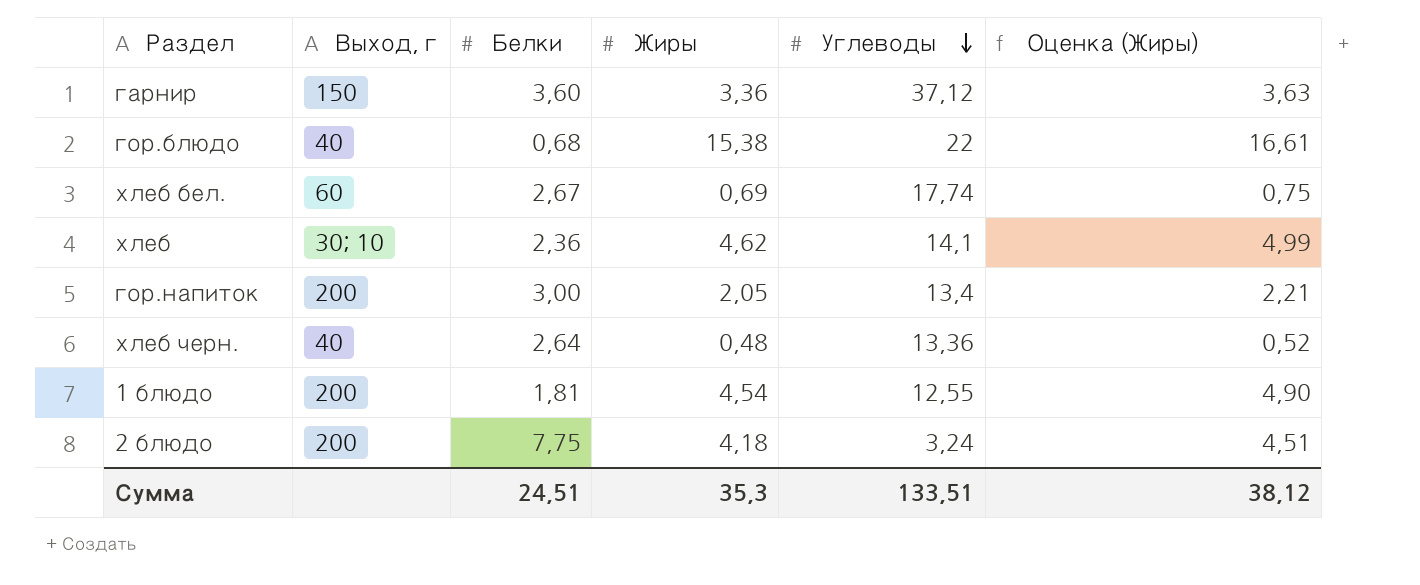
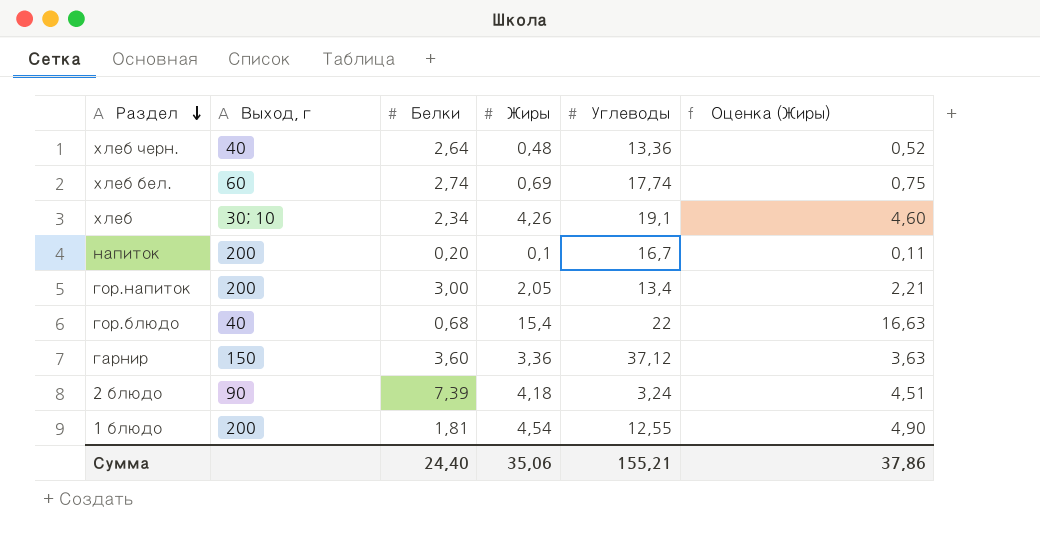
row order: Углеводы descending -> Раздел descending
хлеб бел. | Белки: 2,67 -> 2,74
хлеб | Белки: 2,36 -> 2,34
хлеб | Жиры: 4,62 -> 4,26
хлеб | Углеводы: 14,1 -> 19,1
хлеб | Оценка (Жиры): 4,99 -> 4,60
row напиток: none -> 200 | 0,20 | 0,1 | 16,7 | 0,11
гор.блюдо | Жиры: 15,38 -> 15,4
гор.блюдо | Оценка (Жиры): 16,61 -> 16,63
2 блюдо | Выход, г: 200 -> 90
2 блюдо | Белки: 7,75 -> 7,39
Сумма | Белки: 24,51 -> 24,40
Сумма | Жиры: 35,3 -> 35,06
Сумма | Углеводы: 133,51 -> 155,21
Сумма | Оценка (Жиры): 38,12 -> 37,86

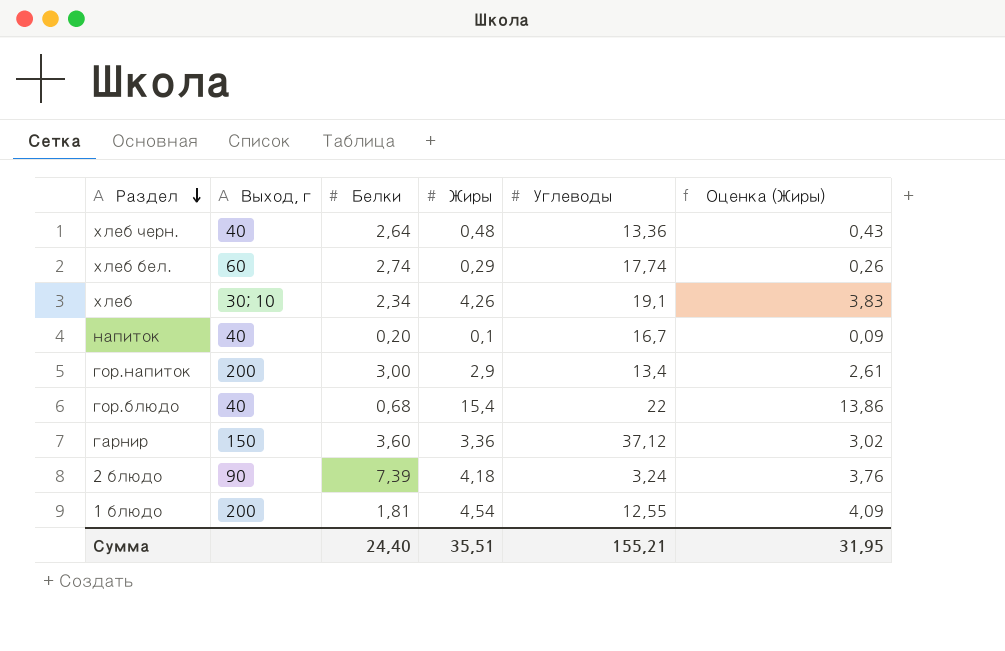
column Оценка (Жиры) | formula: [Жиры] * 1,08 -> [Жиры] * 0,9
хлеб бел. | Жиры: 0,69 -> 0,29
напиток | Выход, г: 200 -> 40
гор.напиток | Жиры: 2,05 -> 2,9
Сумма | Жиры: 35,06 -> 35,51
Сумма | Оценка (Жиры): 37,86 -> 31,95

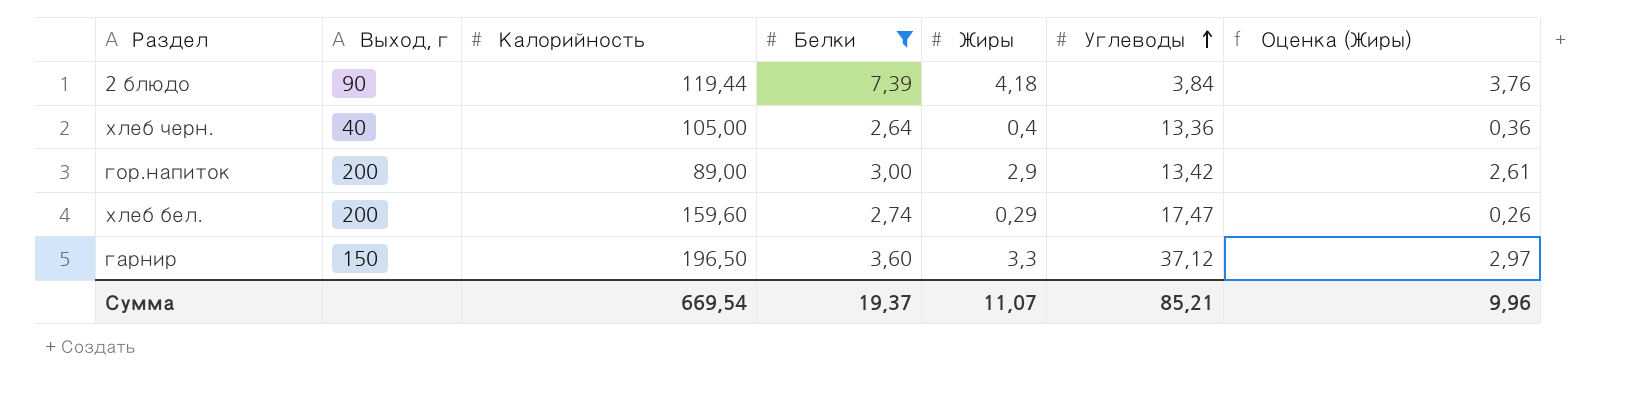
filter: none -> Белки >= 2,64
row order: Раздел descending -> Углеводы ascending
column Калорийность | position: none -> 3
2 блюдо | Углеводы: 3,24 -> 3,84
хлеб черн. | Жиры: 0,48 -> 0,4
хлеб черн. | Оценка (Жиры): 0,43 -> 0,36
гор.напиток | Углеводы: 13,4 -> 13,42
хлеб бел. | Выход, г: 60 -> 200
хлеб бел. | Углеводы: 17,74 -> 17,47
гарнир | Жиры: 3,36 -> 3,3
гарнир | Оценка (Жиры): 3,02 -> 2,97
Сумма | Белки: 24,40 -> 19,37
Сумма | Жиры: 35,51 -> 11,07
Сумма | Углеводы: 155,21 -> 85,21
Сумма | Оценка (Жиры): 31,95 -> 9,96

